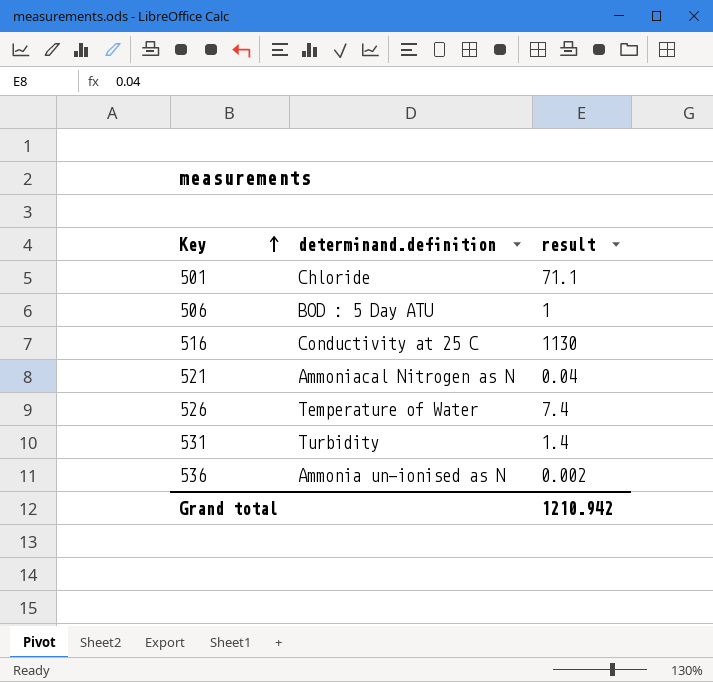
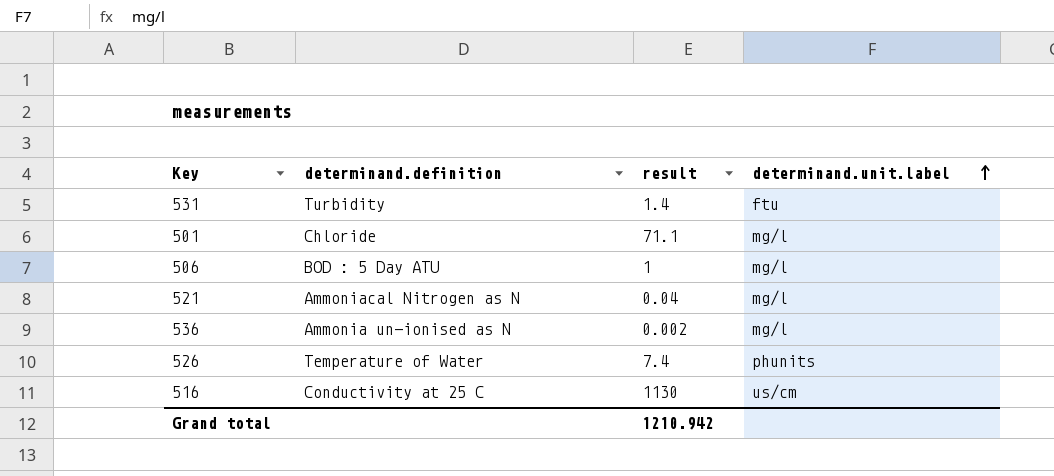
row order: Key ascending -> determinand.unit.label ascending
column determinand.unit.label | position: none -> 4

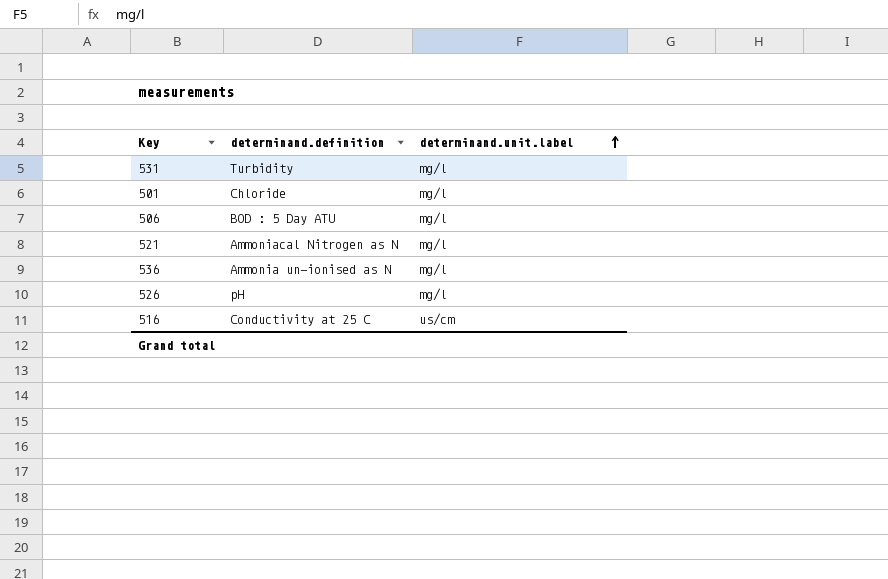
column result | position: 3 -> none
531 | determinand.unit.label: ftu -> mg/l
526 | determinand.definition: Temperature of Water -> pH
526 | determinand.unit.label: phunits -> mg/l

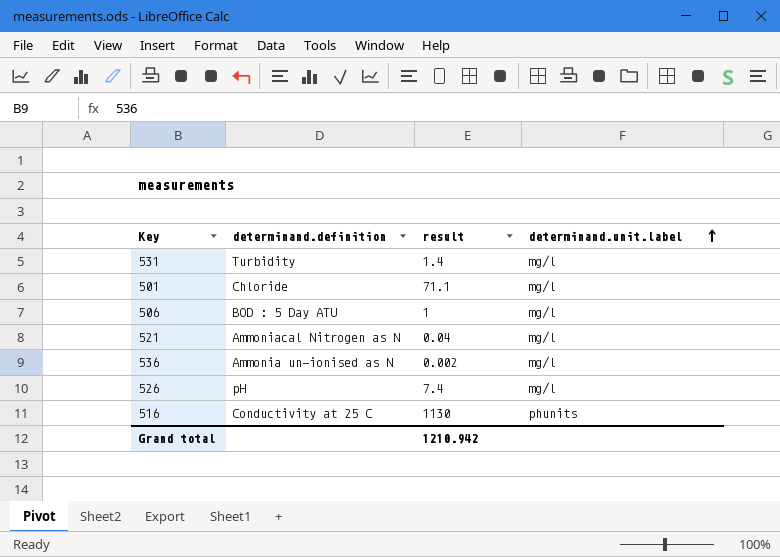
column result | position: none -> 3
516 | determinand.unit.label: us/cm -> phunits

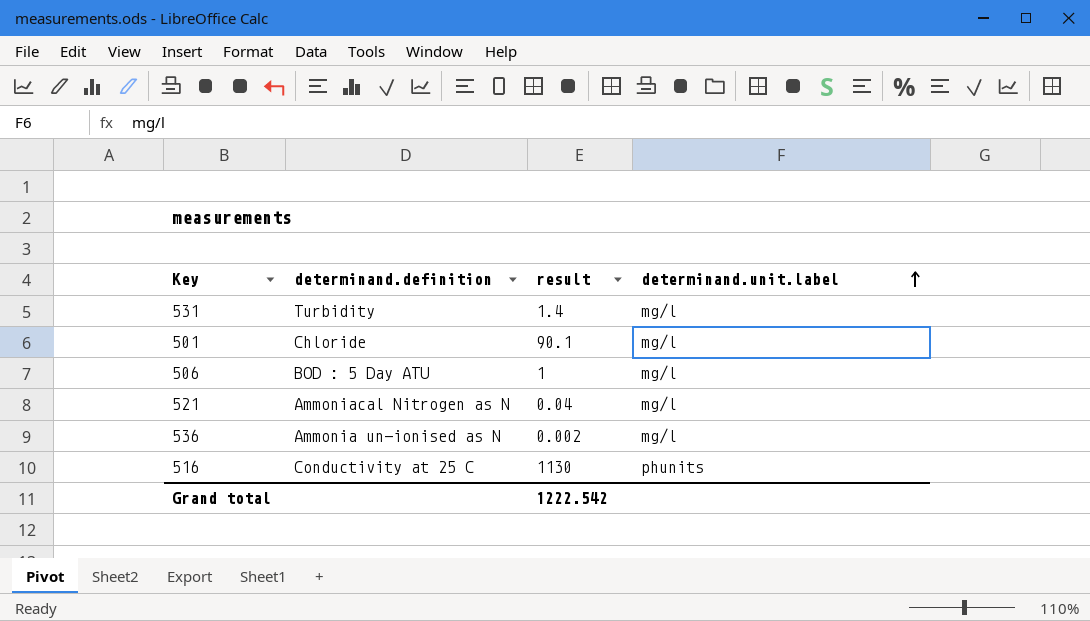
row 526: pH | 7.4 | mg/l -> none
501 | result: 71.1 -> 90.1
Grand total | result: 1210.942 -> 1222.542

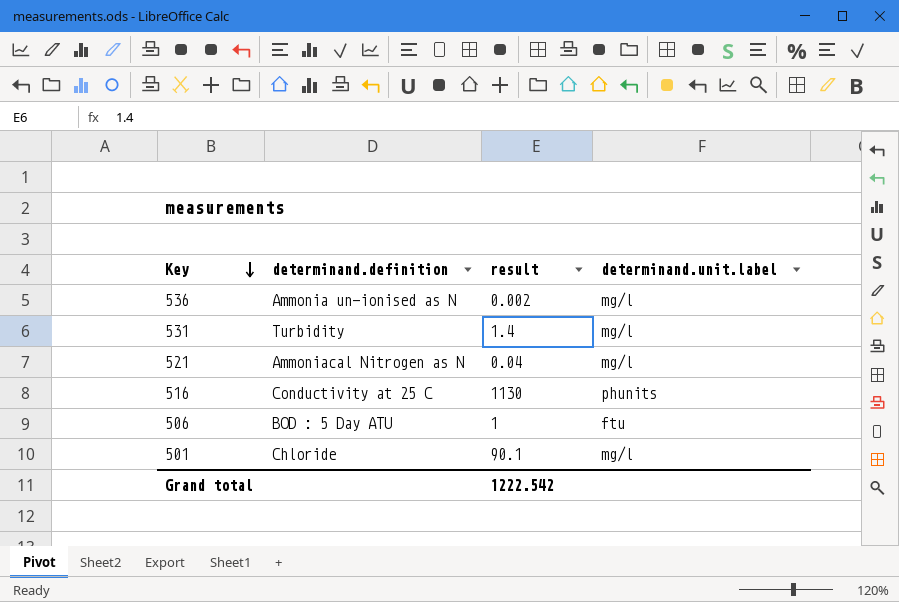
row order: determinand.unit.label ascending -> Key descending
506 | determinand.unit.label: mg/l -> ftu

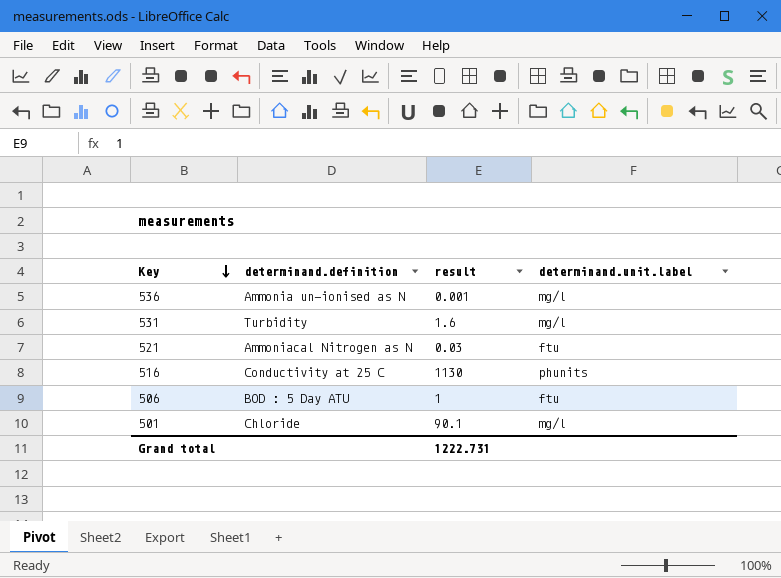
536 | result: 0.002 -> 0.001
531 | result: 1.4 -> 1.6
521 | result: 0.04 -> 0.03
521 | determinand.unit.label: mg/l -> ftu
Grand total | result: 1222.542 -> 1222.731

